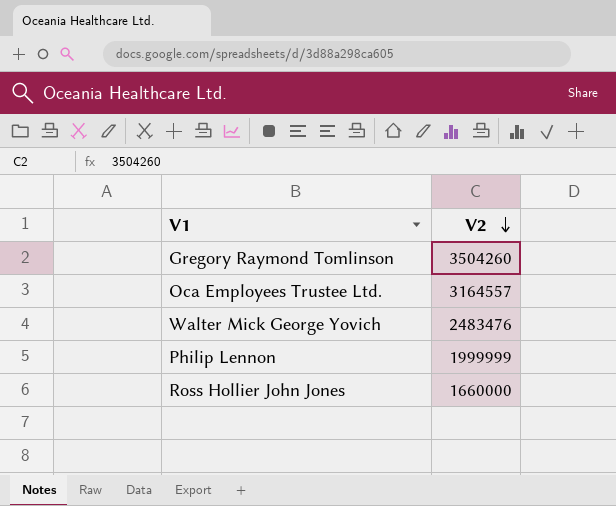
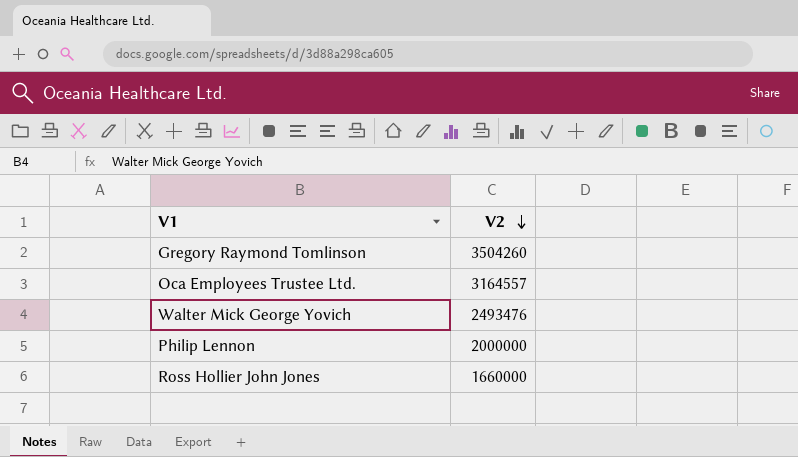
Walter Mick George Yovich | V2: 2483476 -> 2493476
Philip Lennon | V2: 1999999 -> 2000000

